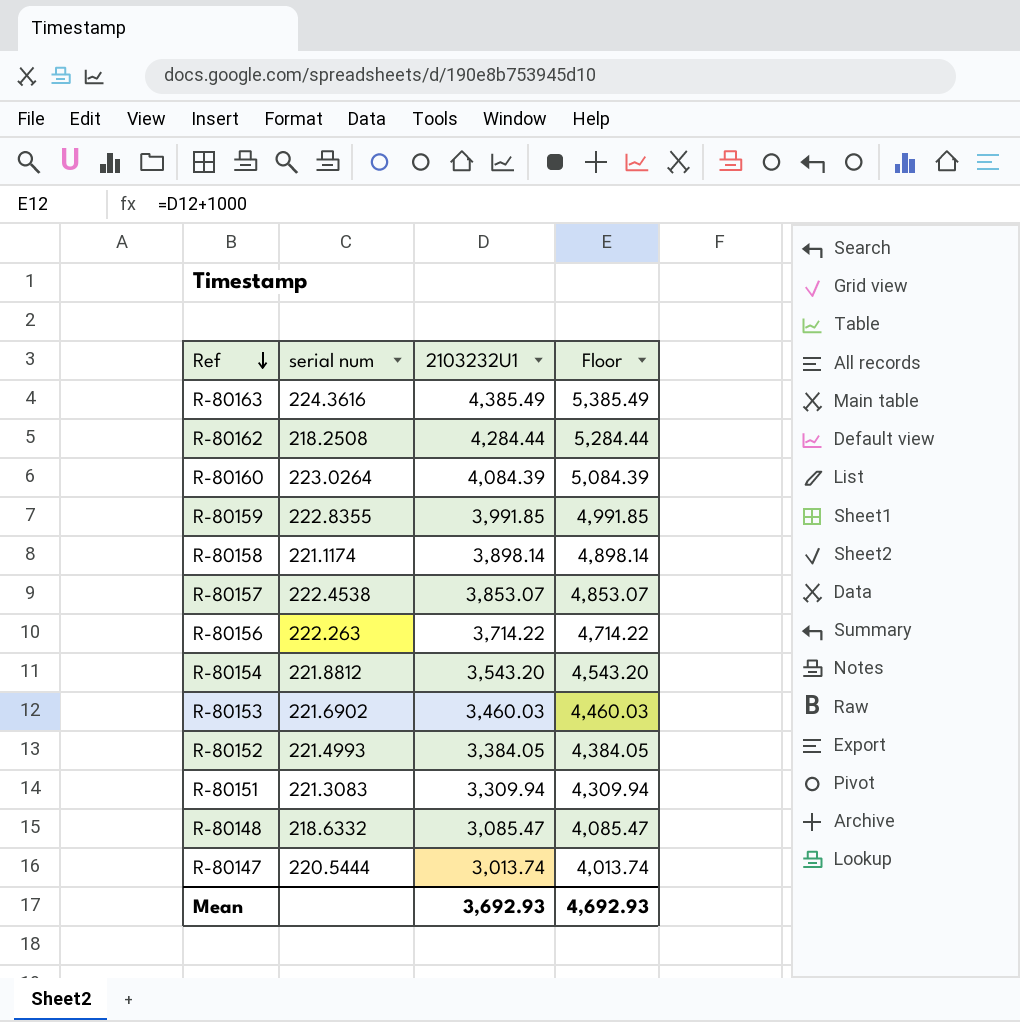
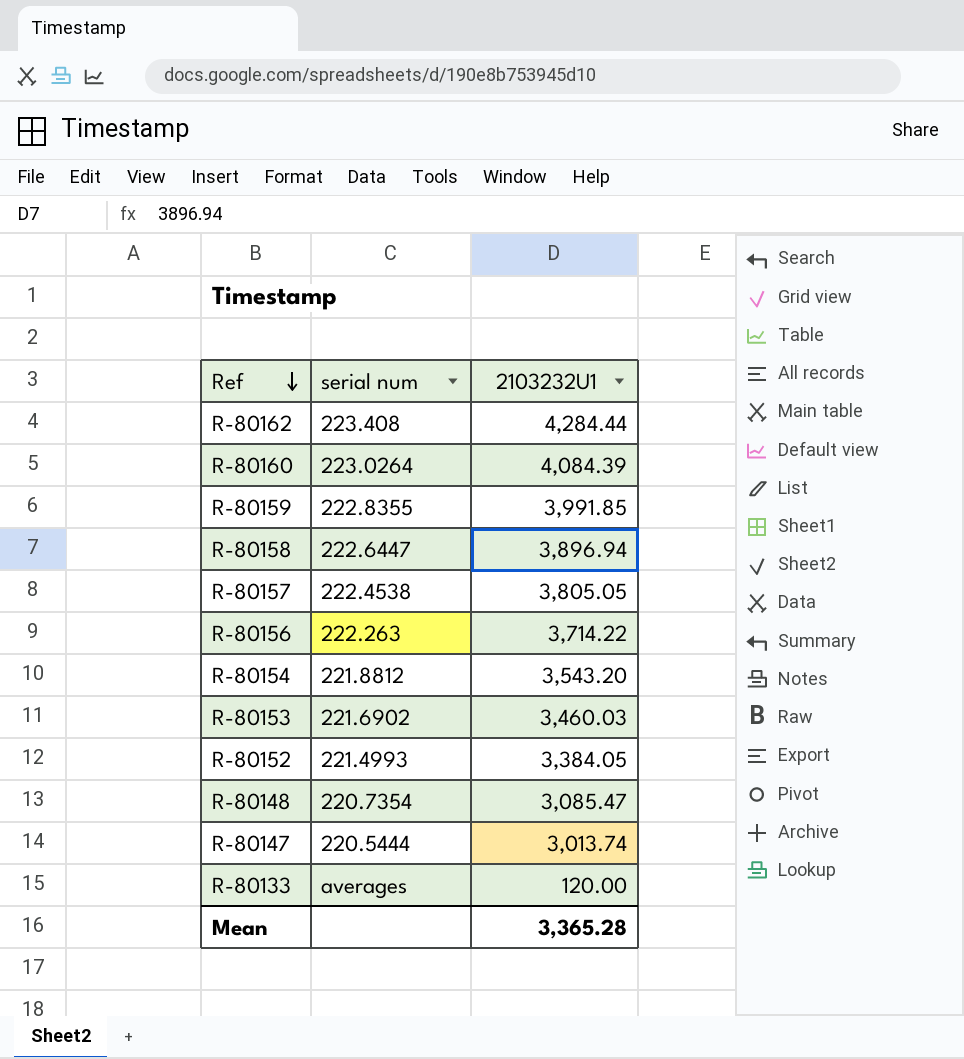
column Floor | formula: [2103232U1] + 1000 -> none
row R-80163: 224.3616 | 4,385.49 | 5,385.49 -> none
row R-80151: 221.3083 | 3,309.94 | 4,309.94 -> none
R-80162 | serial num: 218.2508 -> 223.408
R-80158 | serial num: 221.1174 -> 222.6447
R-80158 | 2103232U1: 3,898.14 -> 3,896.94
R-80157 | 2103232U1: 3,853.07 -> 3,805.05
R-80148 | serial num: 218.6332 -> 220.7354
row R-80133: none -> averages | 120.00
Mean | 2103232U1: 3,692.93 -> 3,365.28

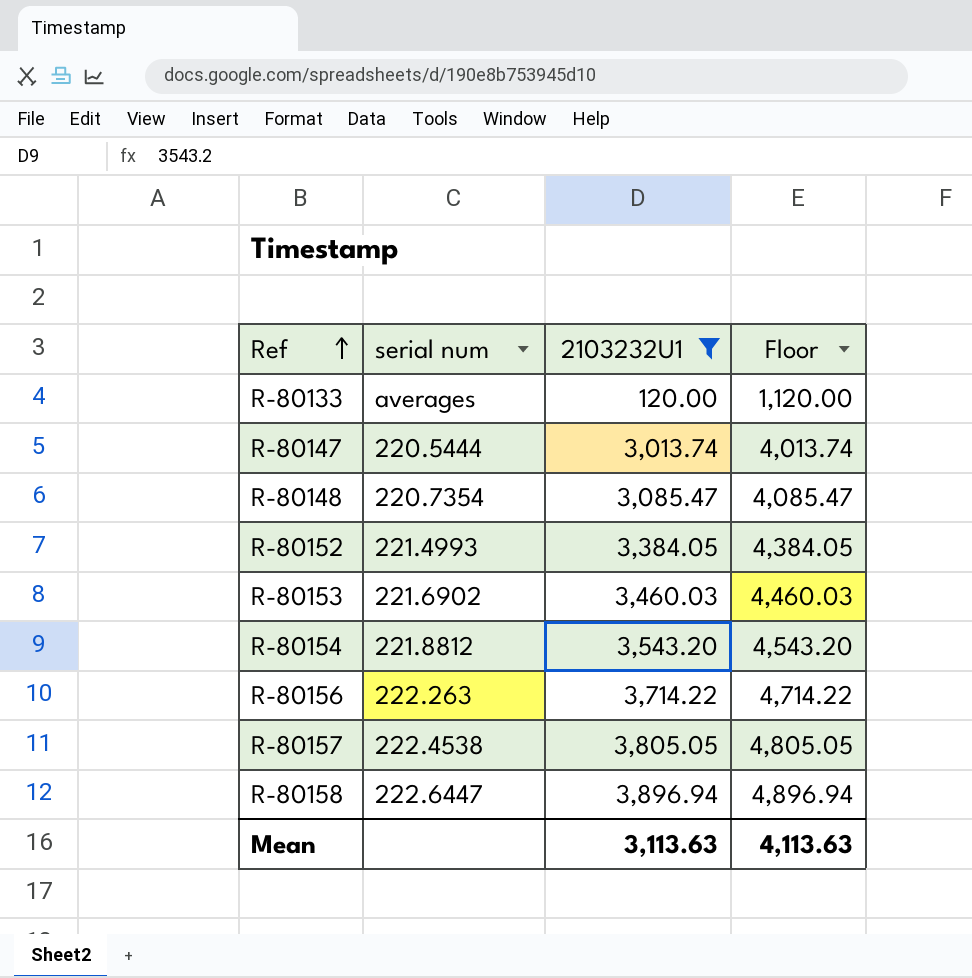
filter: none -> 2103232U1 <= 3,896.94
row order: Ref descending -> Ref ascending
column Floor | formula: none -> [2103232U1] + 1000
Mean | 2103232U1: 3,365.28 -> 3,113.63

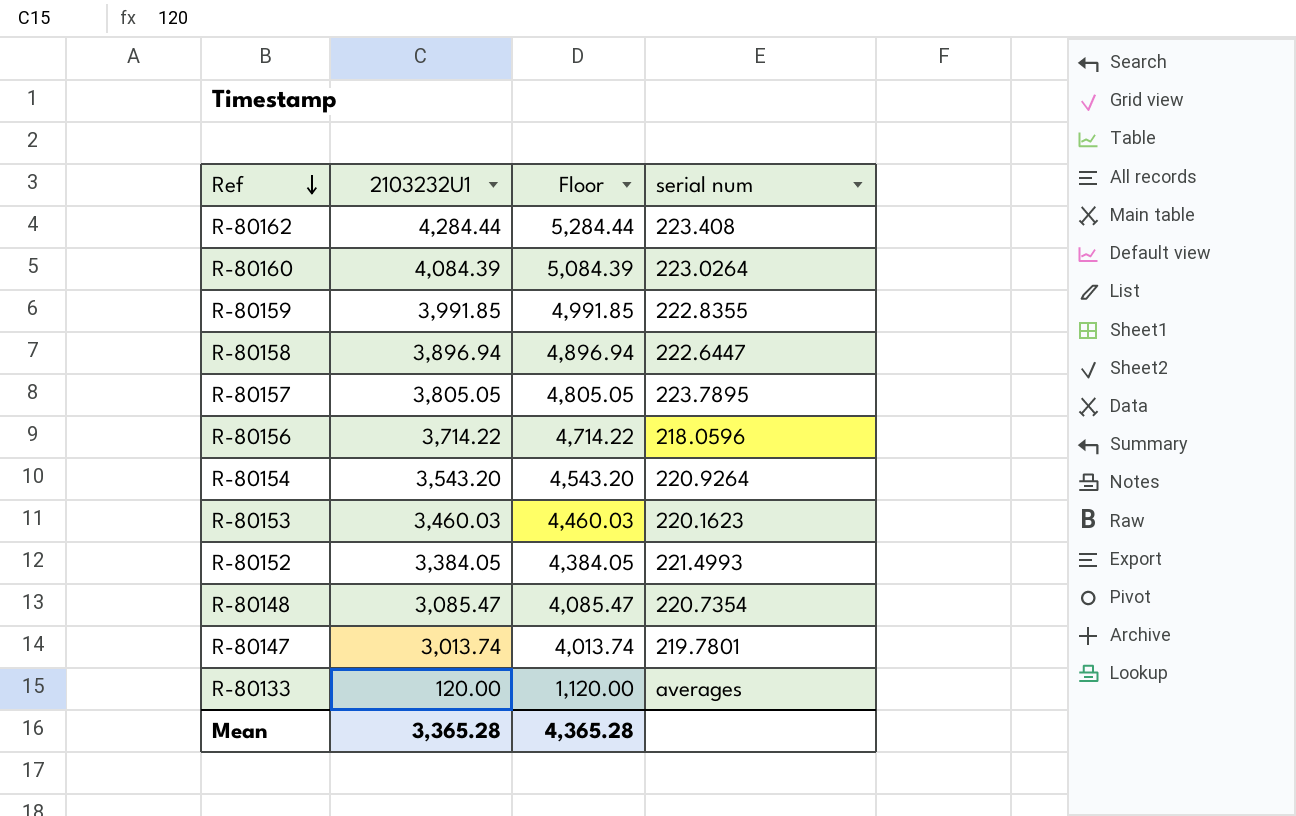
filter: 2103232U1 <= 3,896.94 -> none
row order: Ref ascending -> Ref descending
column serial num | position: 2 -> 4
R-80157 | serial num: 222.4538 -> 223.7895
R-80156 | serial num: 222.263 -> 218.0596
R-80154 | serial num: 221.8812 -> 220.9264
R-80153 | serial num: 221.6902 -> 220.1623
R-80147 | serial num: 220.5444 -> 219.7801
Mean | 2103232U1: 3,113.63 -> 3,365.28
Mean | Floor: 4,113.63 -> 4,365.28

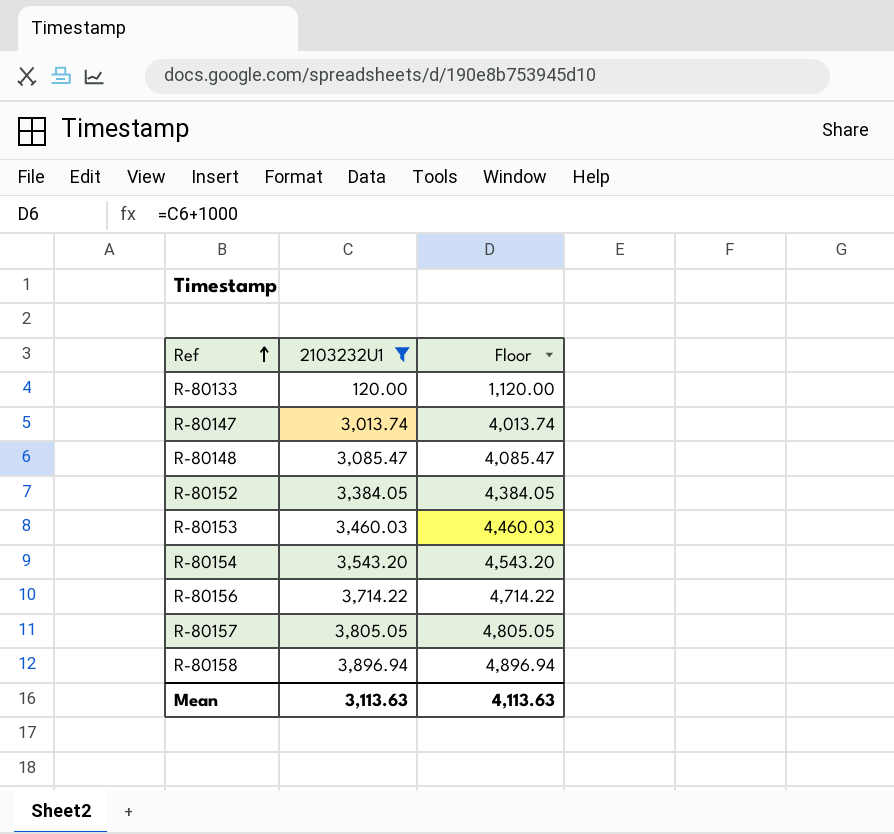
filter: none -> 2103232U1 <= 3,896.94
row order: Ref descending -> Ref ascending
column serial num | position: 4 -> none
Mean | 2103232U1: 3,365.28 -> 3,113.63
Mean | Floor: 4,365.28 -> 4,113.63

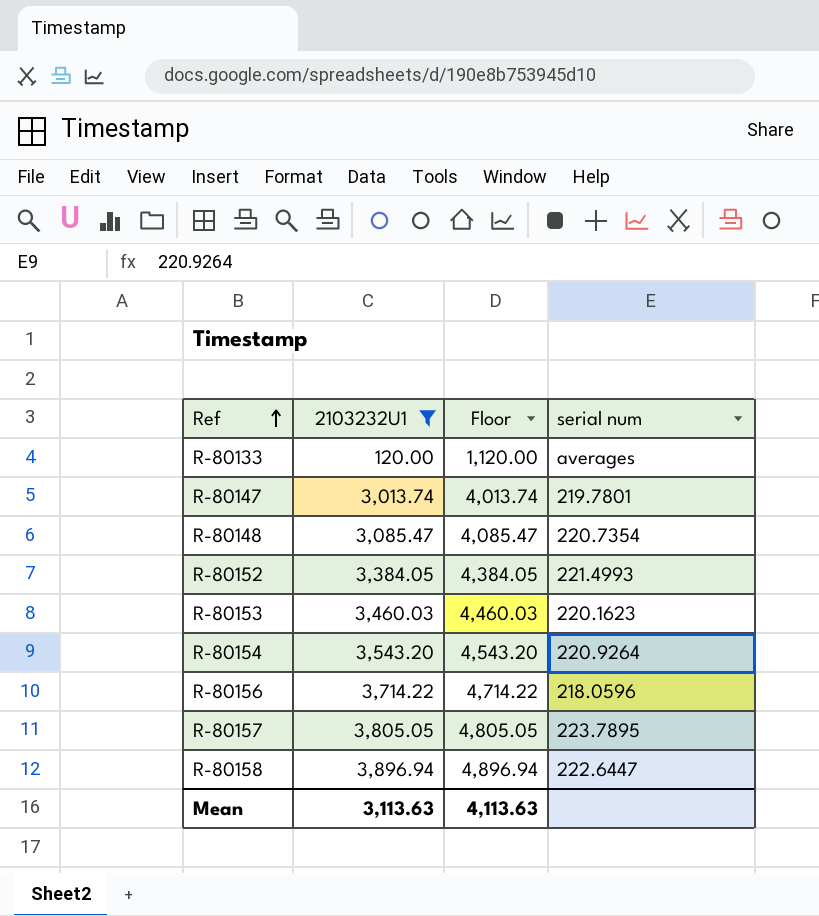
column serial num | position: none -> 4

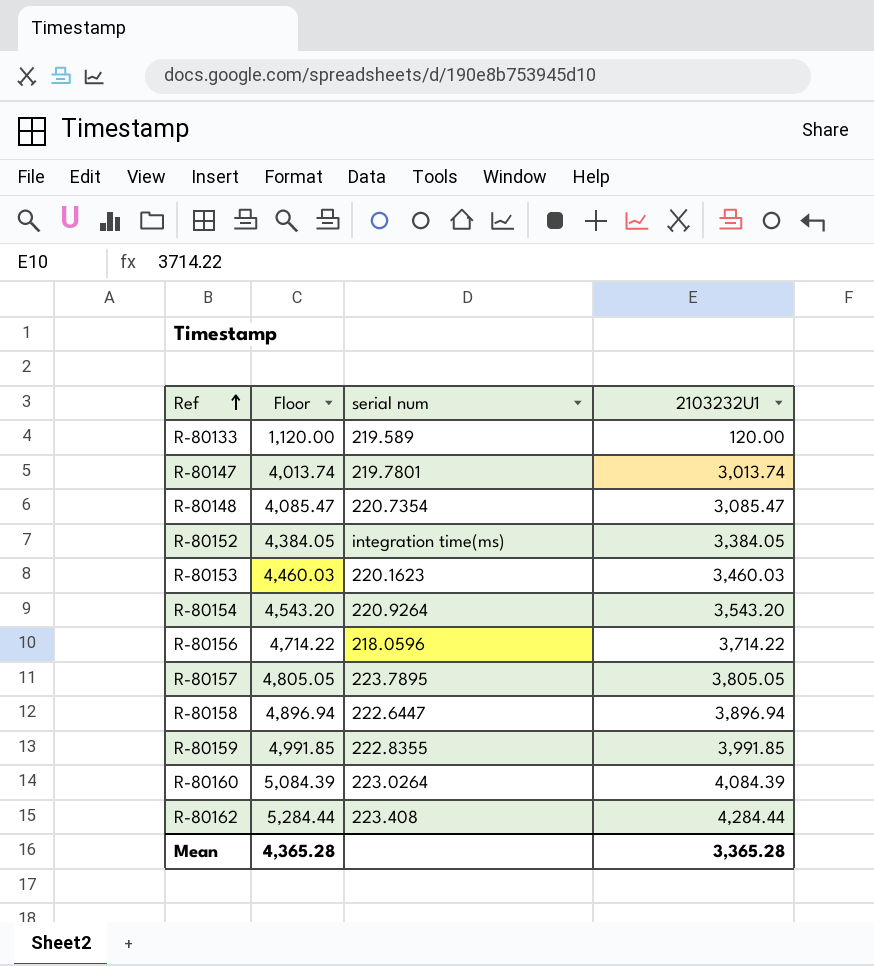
filter: 2103232U1 <= 3,896.94 -> none
column 2103232U1 | position: 2 -> 4
R-80133 | serial num: averages -> 219.589
R-80152 | serial num: 221.4993 -> integration time(ms)
Mean | Floor: 4,113.63 -> 4,365.28
Mean | 2103232U1: 3,113.63 -> 3,365.28

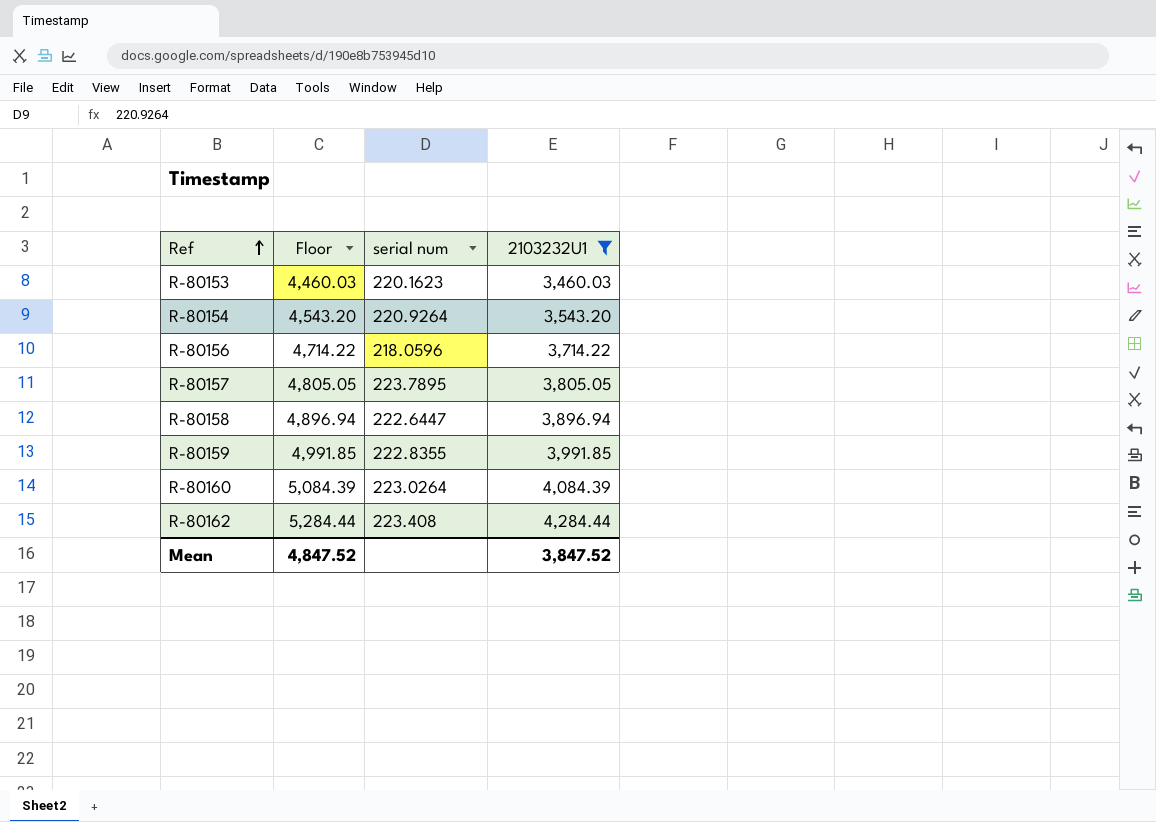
filter: none -> 2103232U1 >= 3,460.03
Mean | Floor: 4,365.28 -> 4,847.52
Mean | 2103232U1: 3,365.28 -> 3,847.52

